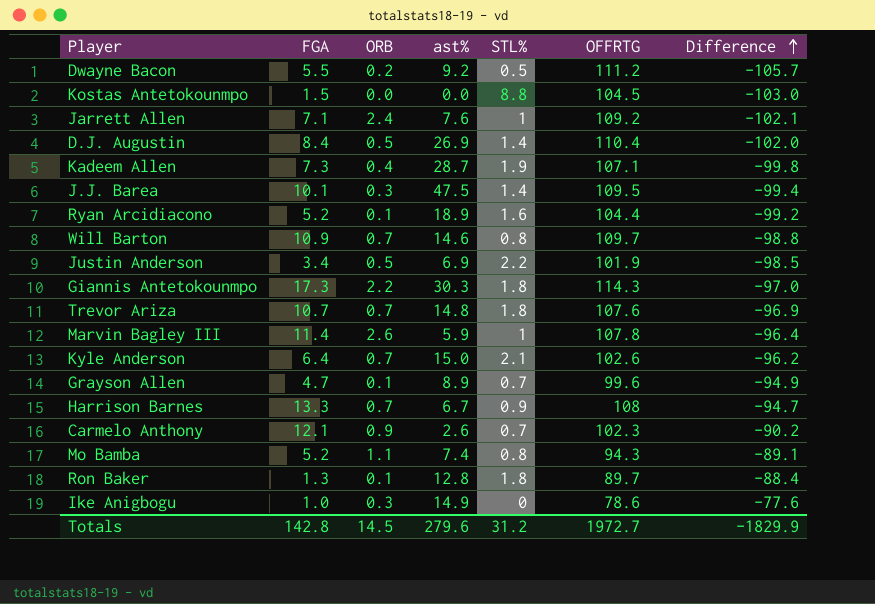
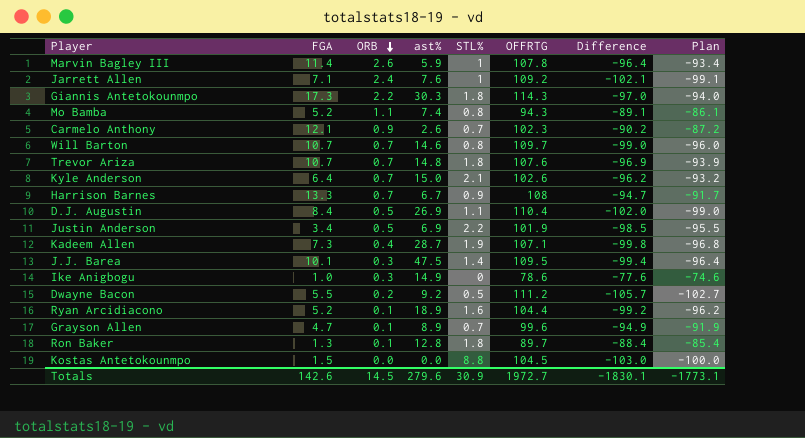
row order: Difference ascending -> ORB descending
column Plan | formula: none -> [Difference] + 3
Will Barton | FGA: 10.9 -> 10.7
Will Barton | Difference: -98.8 -> -99.0
D.J. Augustin | STL%: 1.4 -> 1.1
Totals | FGA: 142.8 -> 142.6
Totals | STL%: 31.2 -> 30.9
Totals | Difference: -1829.9 -> -1830.1

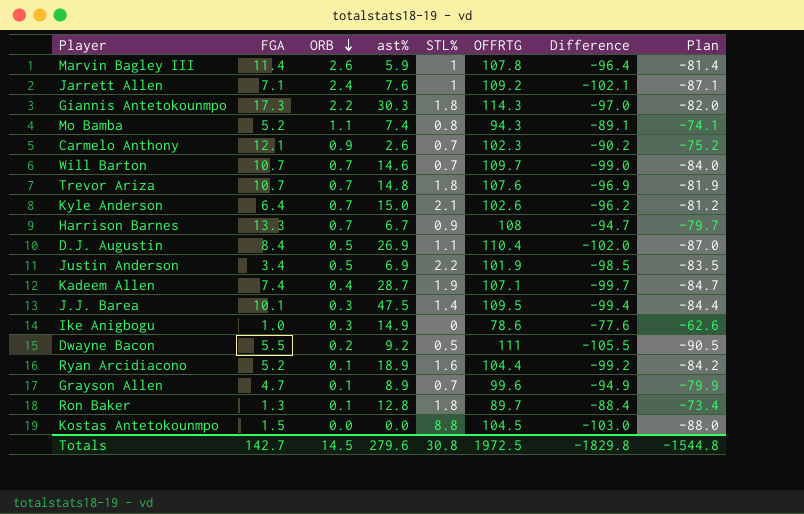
column Plan | formula: [Difference] + 3 -> [Difference] + 15
Will Barton | STL%: 0.8 -> 0.7
Kadeem Allen | FGA: 7.3 -> 7.4
Kadeem Allen | Difference: -99.8 -> -99.7
Dwayne Bacon | OFFRTG: 111.2 -> 111
Dwayne Bacon | Difference: -105.7 -> -105.5
Totals | FGA: 142.6 -> 142.7
Totals | STL%: 30.9 -> 30.8
Totals | OFFRTG: 1972.7 -> 1972.5
Totals | Difference: -1830.1 -> -1829.8
Totals | Plan: -1773.1 -> -1544.8

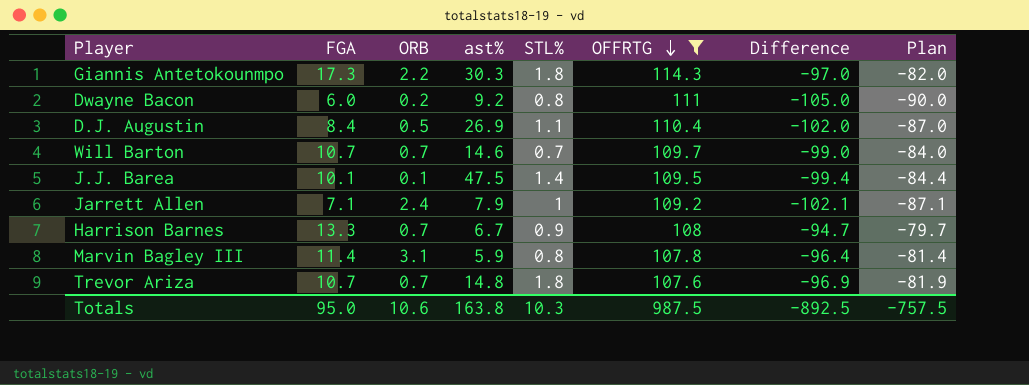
filter: none -> OFFRTG >= 107.6
row order: ORB descending -> OFFRTG descending
Dwayne Bacon | FGA: 5.5 -> 6.0
Dwayne Bacon | STL%: 0.5 -> 0.8
Dwayne Bacon | Difference: -105.5 -> -105.0
Dwayne Bacon | Plan: -90.5 -> -90.0
J.J. Barea | ORB: 0.3 -> 0.1
Jarrett Allen | ast%: 7.6 -> 7.9
Marvin Bagley III | ORB: 2.6 -> 3.1
Marvin Bagley III | STL%: 1 -> 0.8
Totals | FGA: 142.7 -> 95.0
Totals | ORB: 14.5 -> 10.6
Totals | ast%: 279.6 -> 163.8
Totals | STL%: 30.8 -> 10.3
Totals | OFFRTG: 1972.5 -> 987.5
Totals | Difference: -1829.8 -> -892.5
Totals | Plan: -1544.8 -> -757.5

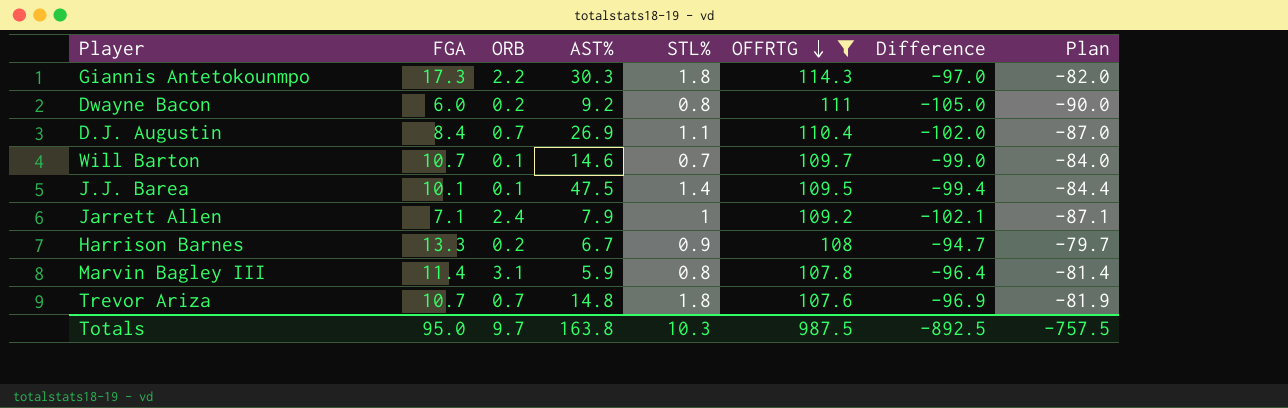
column name: ast% -> AST%
D.J. Augustin | ORB: 0.5 -> 0.7
Will Barton | ORB: 0.7 -> 0.1
Harrison Barnes | ORB: 0.7 -> 0.2
Totals | ORB: 10.6 -> 9.7

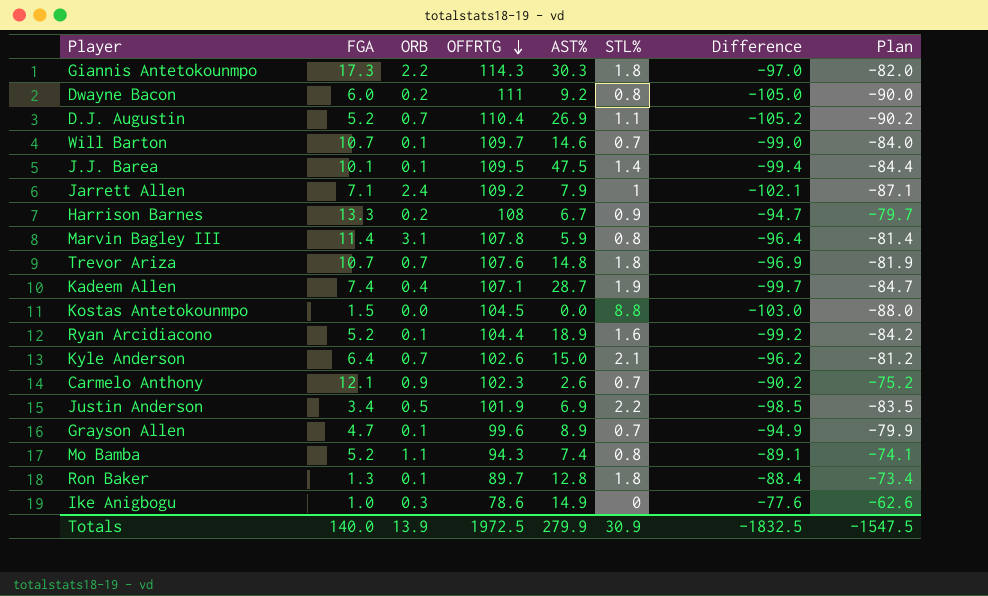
filter: OFFRTG >= 107.6 -> none
column OFFRTG | position: 6 -> 4
D.J. Augustin | FGA: 8.4 -> 5.2
D.J. Augustin | Difference: -102.0 -> -105.2
D.J. Augustin | Plan: -87.0 -> -90.2
Totals | FGA: 95.0 -> 140.0
Totals | ORB: 9.7 -> 13.9
Totals | OFFRTG: 987.5 -> 1972.5
Totals | AST%: 163.8 -> 279.9
Totals | STL%: 10.3 -> 30.9
Totals | Difference: -892.5 -> -1832.5
Totals | Plan: -757.5 -> -1547.5

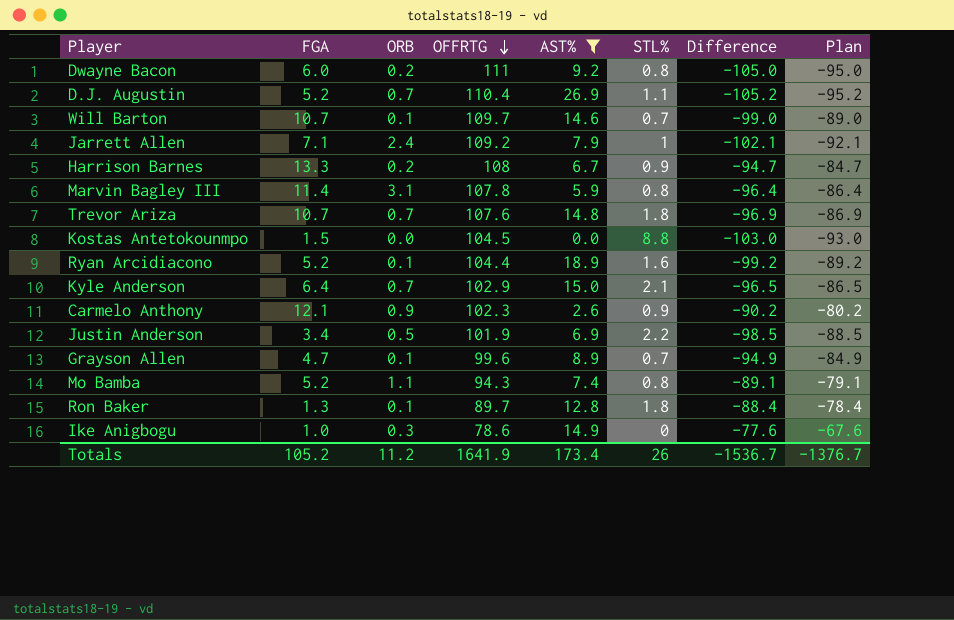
filter: none -> AST% <= 26.9
column Plan | formula: [Difference] + 15 -> [Difference] + 10
Kyle Anderson | OFFRTG: 102.6 -> 102.9
Kyle Anderson | Difference: -96.2 -> -96.5
Carmelo Anthony | STL%: 0.7 -> 0.9
Totals | FGA: 140.0 -> 105.2
Totals | ORB: 13.9 -> 11.2
Totals | OFFRTG: 1972.5 -> 1641.9
Totals | AST%: 279.9 -> 173.4
Totals | STL%: 30.9 -> 26
Totals | Difference: -1832.5 -> -1536.7
Totals | Plan: -1547.5 -> -1376.7

